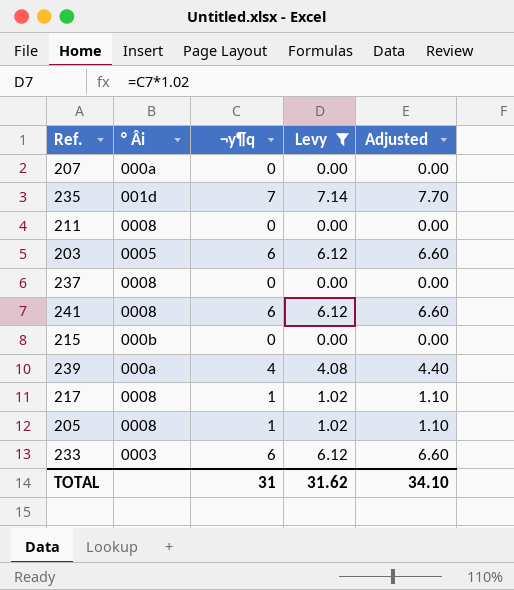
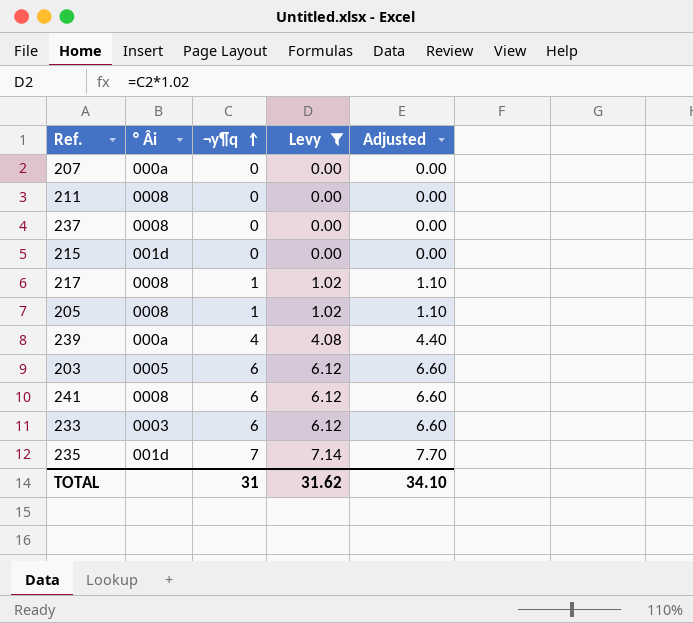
row order: none -> ¬y¶q ascending
215 | ° Âi: 000b -> 001d

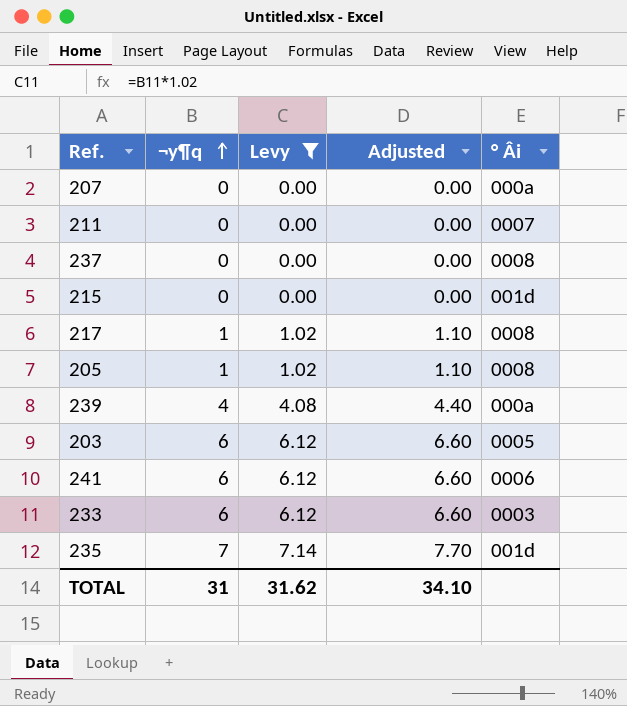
column ° Âi | position: 2 -> 5
211 | ° Âi: 0008 -> 0007
241 | ° Âi: 0008 -> 0006

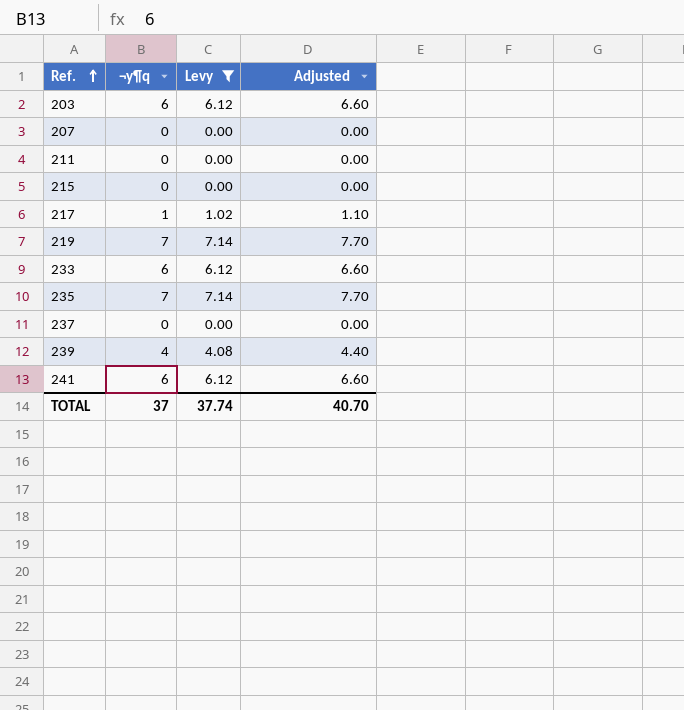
row order: ¬y¶q ascending -> Ref. ascending
column ° Âi | position: 5 -> none
row 205: 1 | 1.02 | 1.10 | 0008 -> none
row 219: none -> 7 | 7.14 | 7.70
TOTAL | ¬y¶q: 31 -> 37
TOTAL | Levy: 31.62 -> 37.74
TOTAL | Adjusted: 34.10 -> 40.70

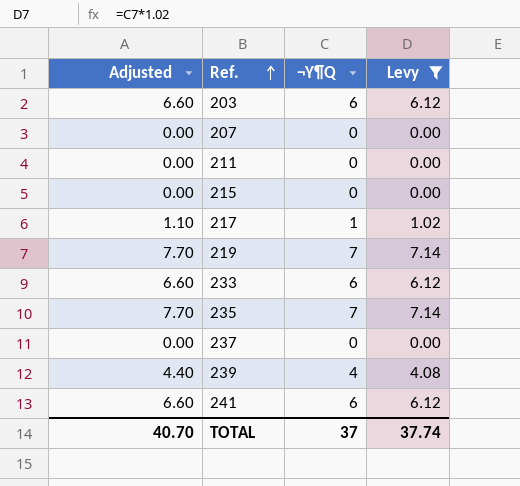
column Adjusted | position: 4 -> 1
column name: ¬y¶q -> ¬Y¶Q

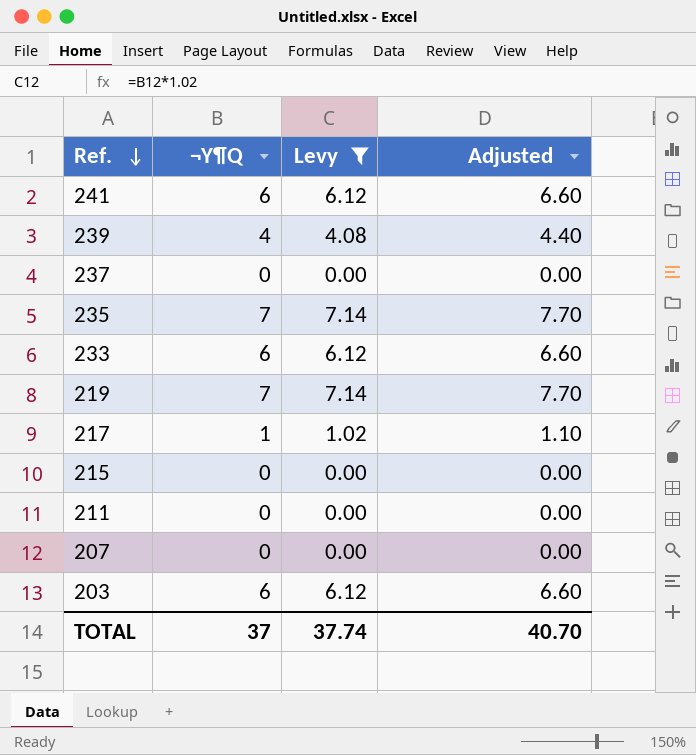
row order: Ref. ascending -> Ref. descending
column Adjusted | position: 1 -> 4

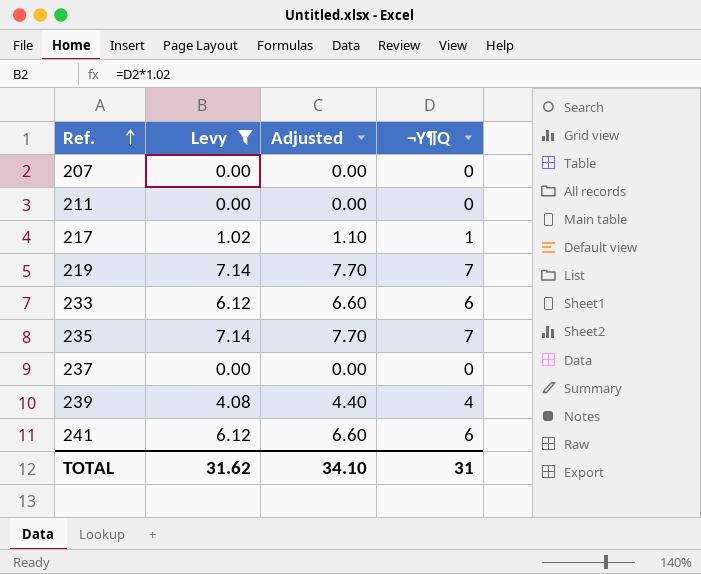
row order: Ref. descending -> Ref. ascending
column ¬Y¶Q | position: 2 -> 4
row 215: 0 | 0.00 | 0.00 -> none
row 203: 6 | 6.12 | 6.60 -> none
TOTAL | Levy: 37.74 -> 31.62
TOTAL | Adjusted: 40.70 -> 34.10
TOTAL | ¬Y¶Q: 37 -> 31

